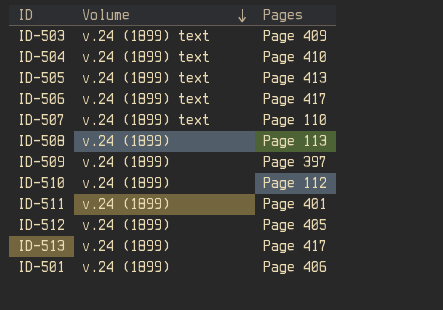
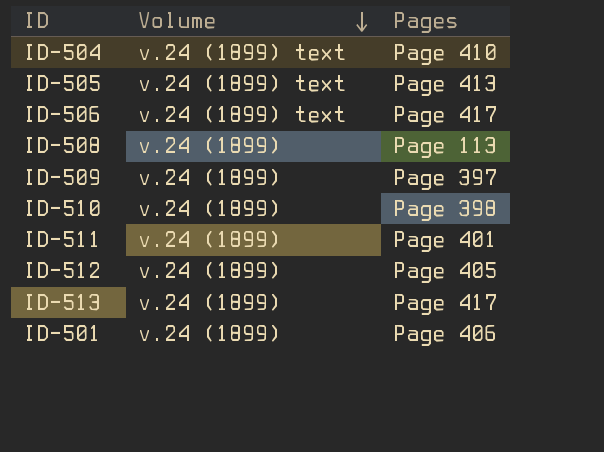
row ID-503: v.24 (1899) text | Page 409 -> none
row ID-507: v.24 (1899) text | Page 110 -> none
ID-510 | Pages: Page 112 -> Page 398

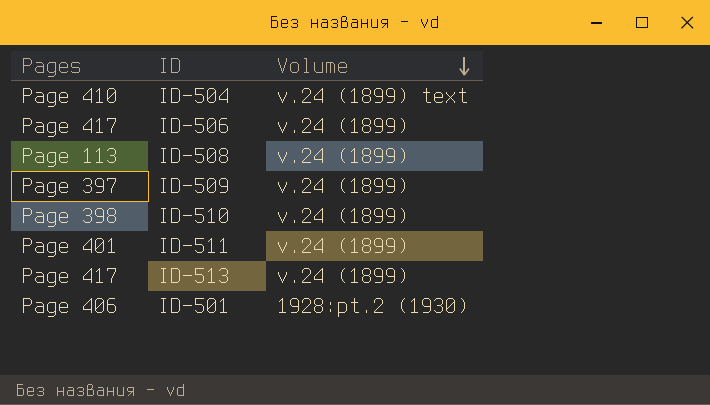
column Pages | position: 3 -> 1
row ID-505: v.24 (1899) text | Page 413 -> none
row ID-512: v.24 (1899) | Page 405 -> none
ID-506 | Volume: v.24 (1899) text -> v.24 (1899)
ID-501 | Volume: v.24 (1899) -> 1928:pt.2 (1930)

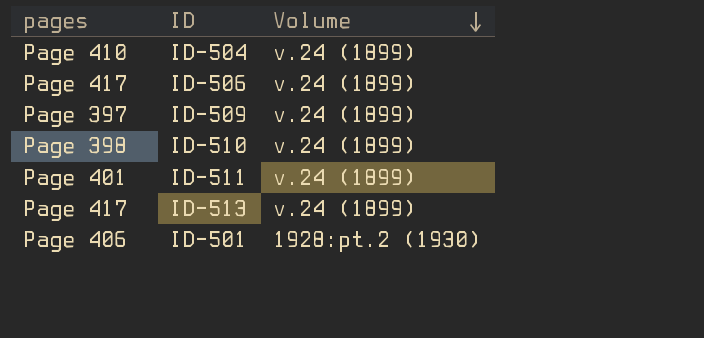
column name: Pages -> pages
row ID-508: Page 113 | v.24 (1899) -> none
ID-504 | Volume: v.24 (1899) text -> v.24 (1899)

